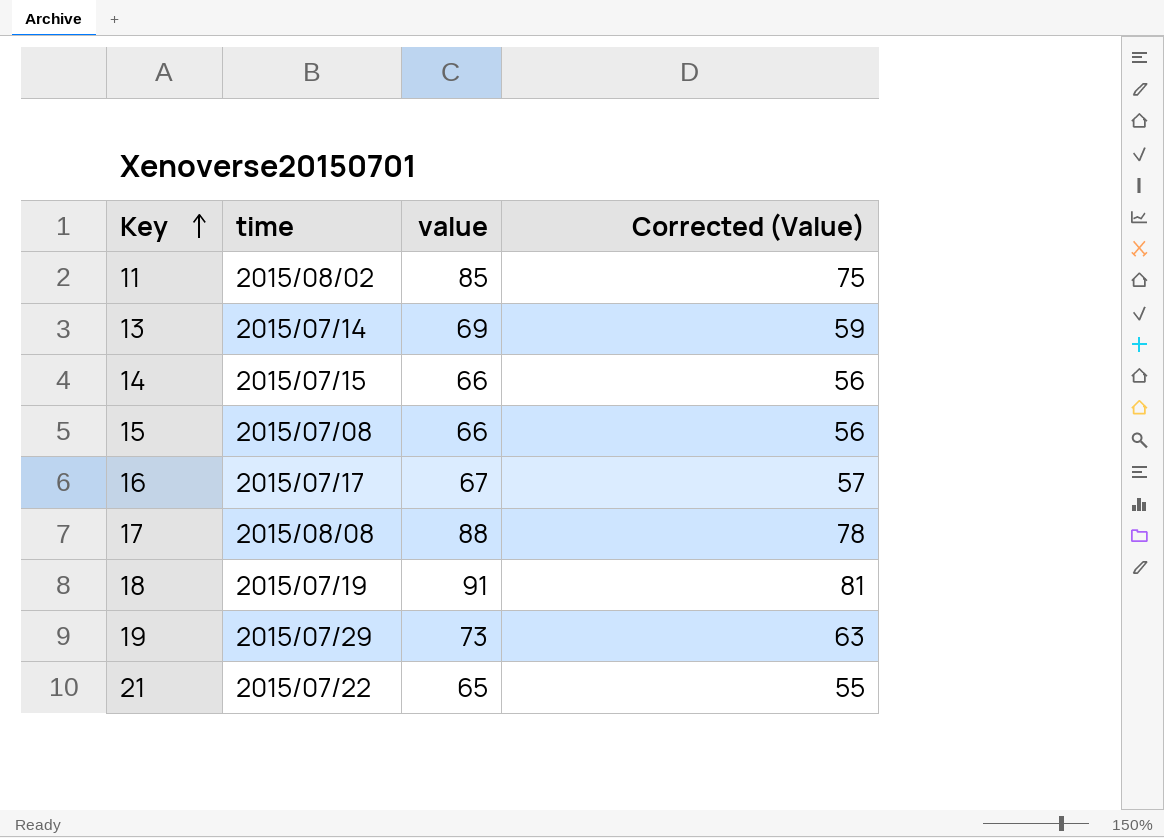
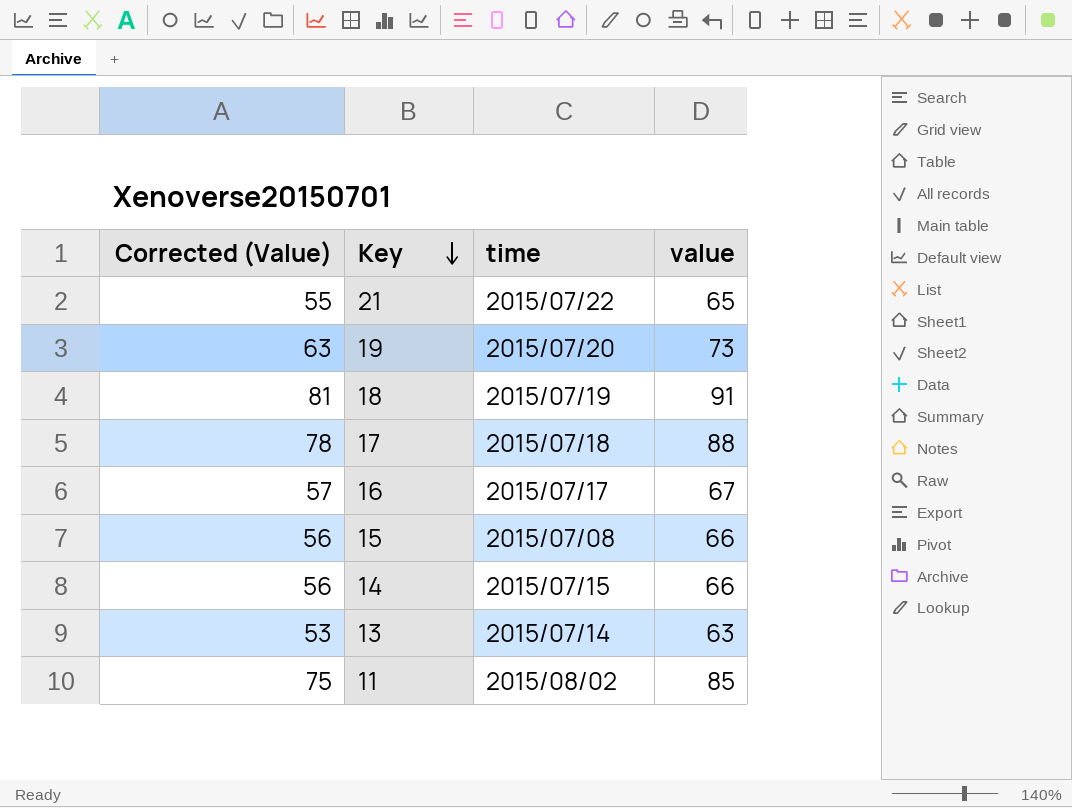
row order: Key ascending -> Key descending
column Corrected (Value) | position: 4 -> 1
19 | time: 2015/07/29 -> 2015/07/20
17 | time: 2015/08/08 -> 2015/07/18
13 | Corrected (Value): 59 -> 53
13 | value: 69 -> 63

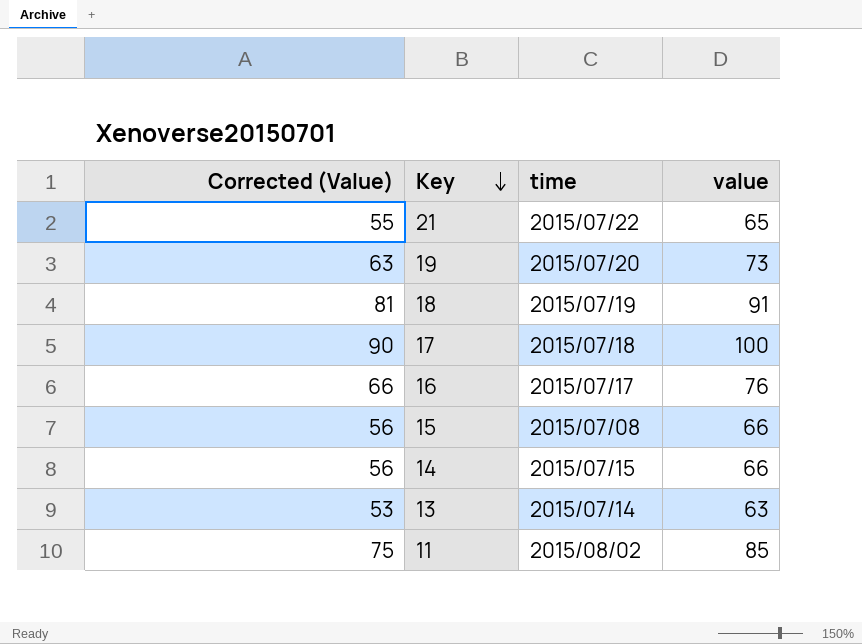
17 | Corrected (Value): 78 -> 90
17 | value: 88 -> 100
16 | Corrected (Value): 57 -> 66
16 | value: 67 -> 76

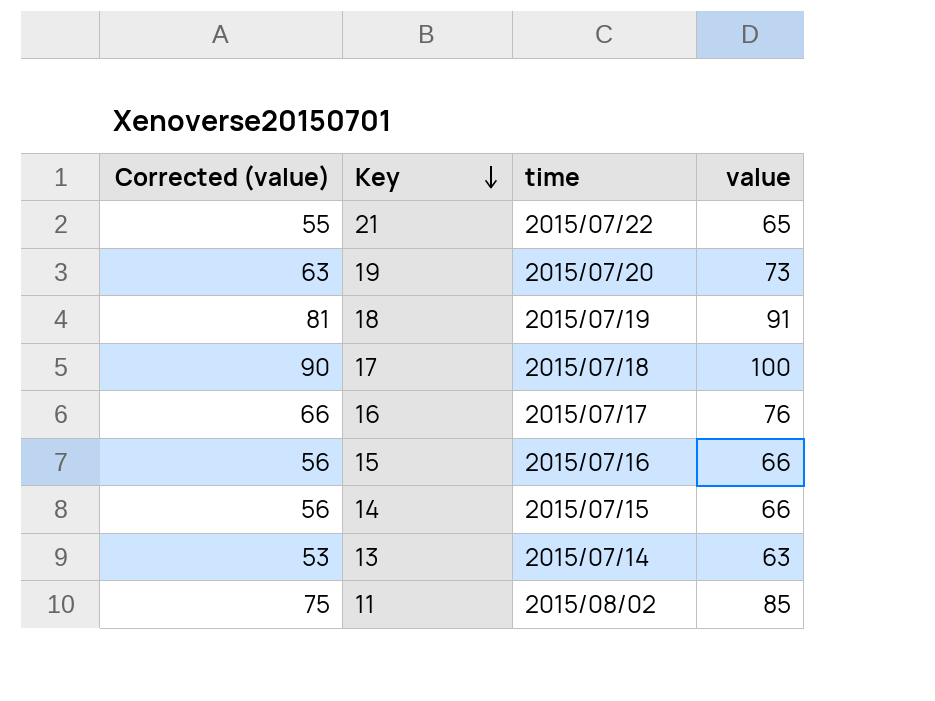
column name: Corrected (Value) -> Corrected (value)
15 | time: 2015/07/08 -> 2015/07/16

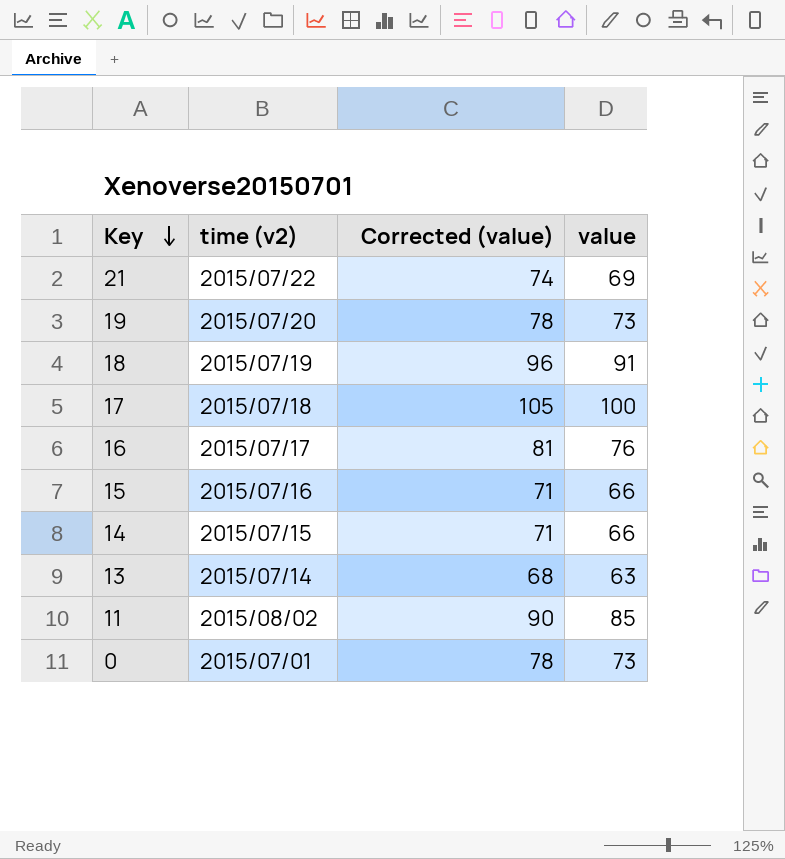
column name: time -> time (v2)
column Corrected (value) | formula: [value] - 10 -> [value] + 5
column Corrected (value) | position: 1 -> 3
21 | value: 65 -> 69
row 0: none -> 2015/07/01 | 78 | 73

